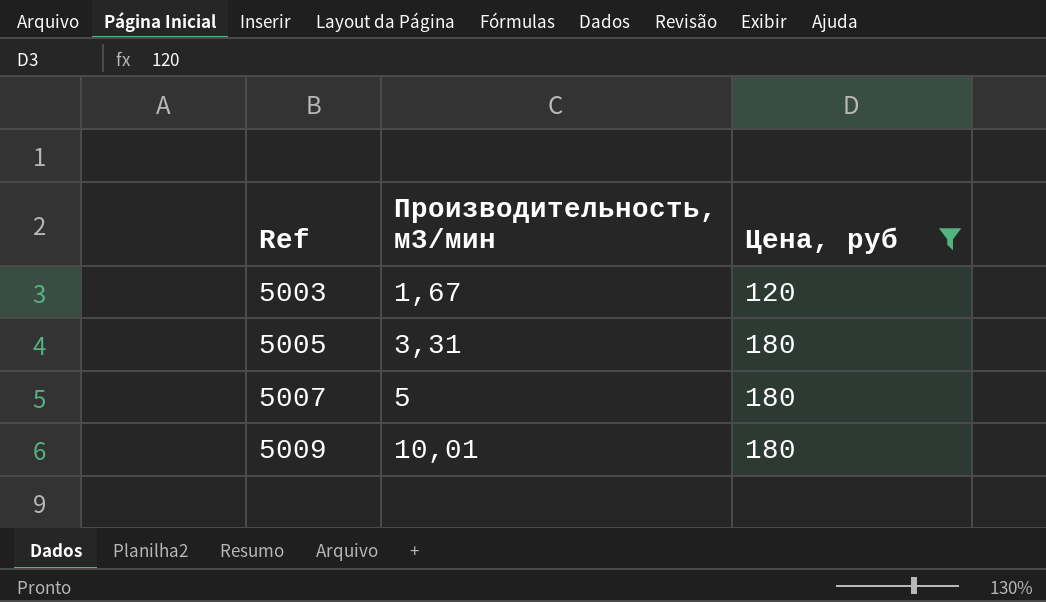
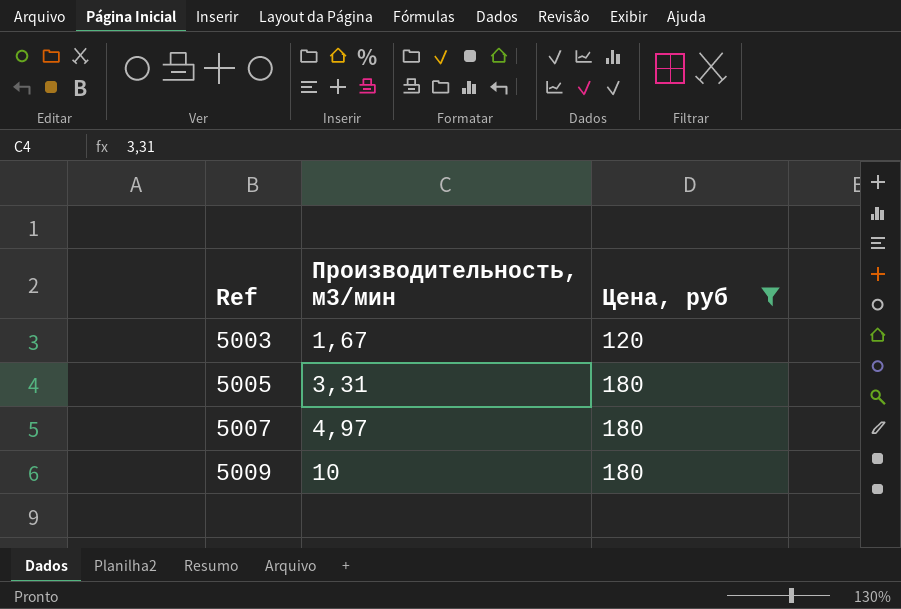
5007 | Производительность, м3/мин: 5 -> 4,97
5009 | Производительность, м3/мин: 10,01 -> 10

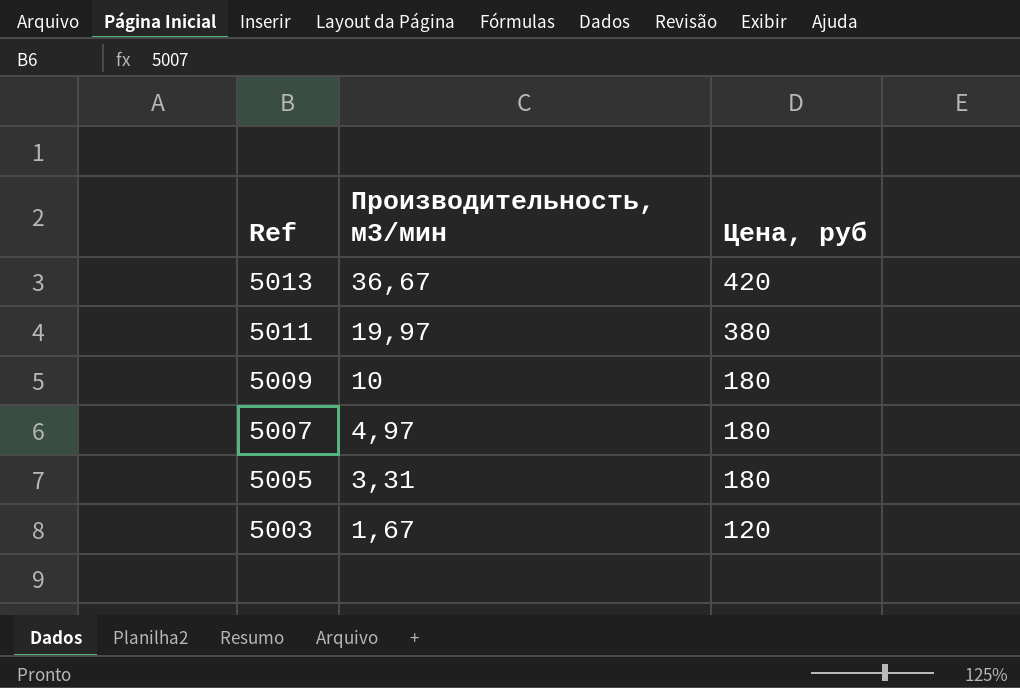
filter: Цена, руб <= 180 -> none
row order: Ref ascending -> Ref descending

